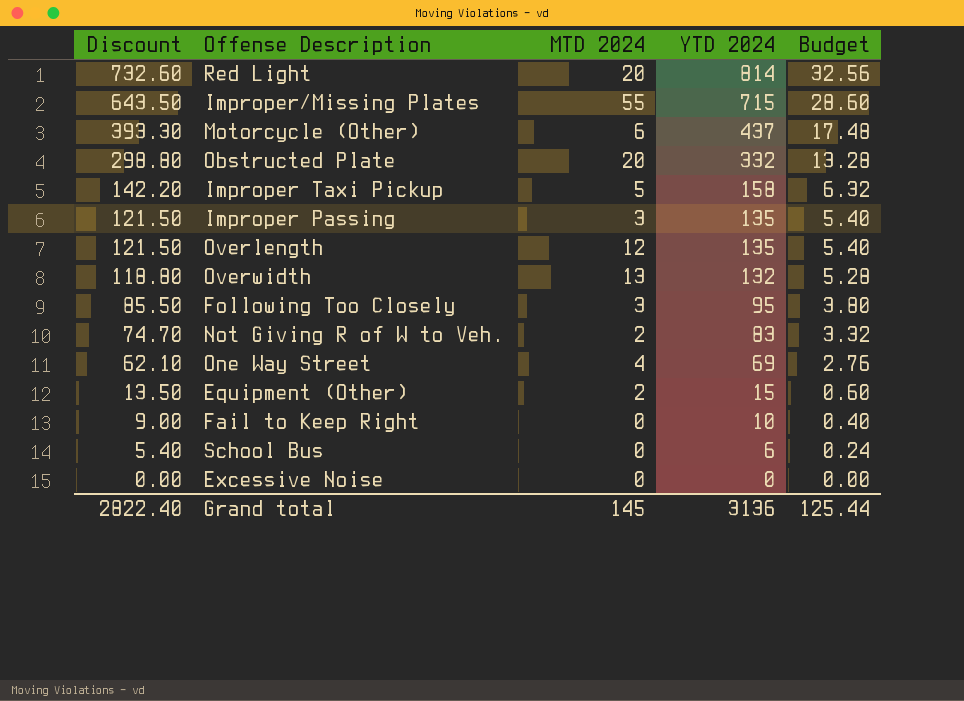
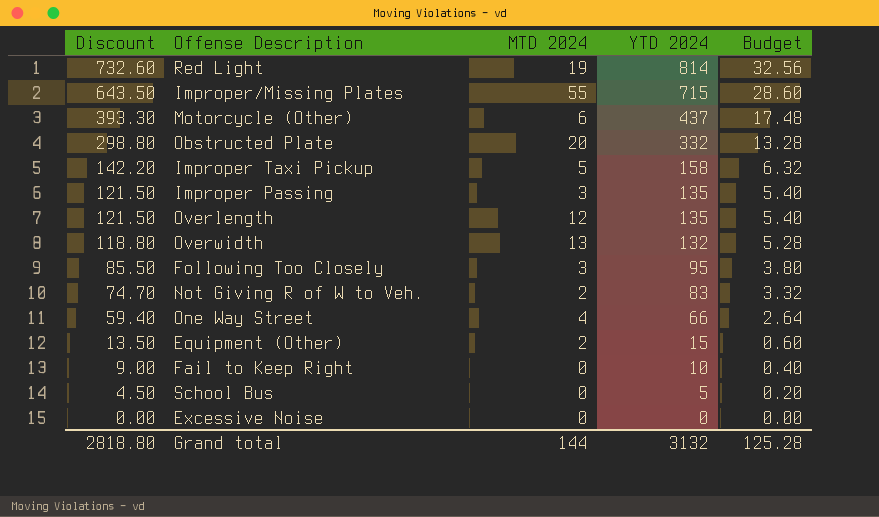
Red Light | MTD 2024: 20 -> 19
One Way Street | Discount: 62.10 -> 59.40
One Way Street | YTD 2024: 69 -> 66
One Way Street | Budget: 2.76 -> 2.64
School Bus | Discount: 5.40 -> 4.50
School Bus | YTD 2024: 6 -> 5
School Bus | Budget: 0.24 -> 0.20
Grand total | Discount: 2822.40 -> 2818.80
Grand total | MTD 2024: 145 -> 144
Grand total | YTD 2024: 3136 -> 3132
Grand total | Budget: 125.44 -> 125.28

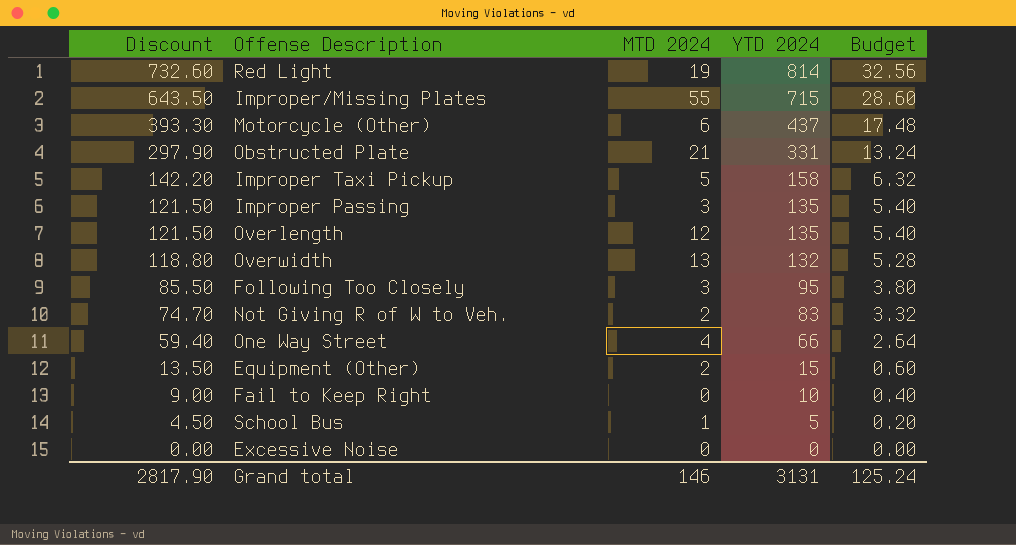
Obstructed Plate | Discount: 298.80 -> 297.90
Obstructed Plate | MTD 2024: 20 -> 21
Obstructed Plate | YTD 2024: 332 -> 331
Obstructed Plate | Budget: 13.28 -> 13.24
School Bus | MTD 2024: 0 -> 1
Grand total | Discount: 2818.80 -> 2817.90
Grand total | MTD 2024: 144 -> 146
Grand total | YTD 2024: 3132 -> 3131
Grand total | Budget: 125.28 -> 125.24

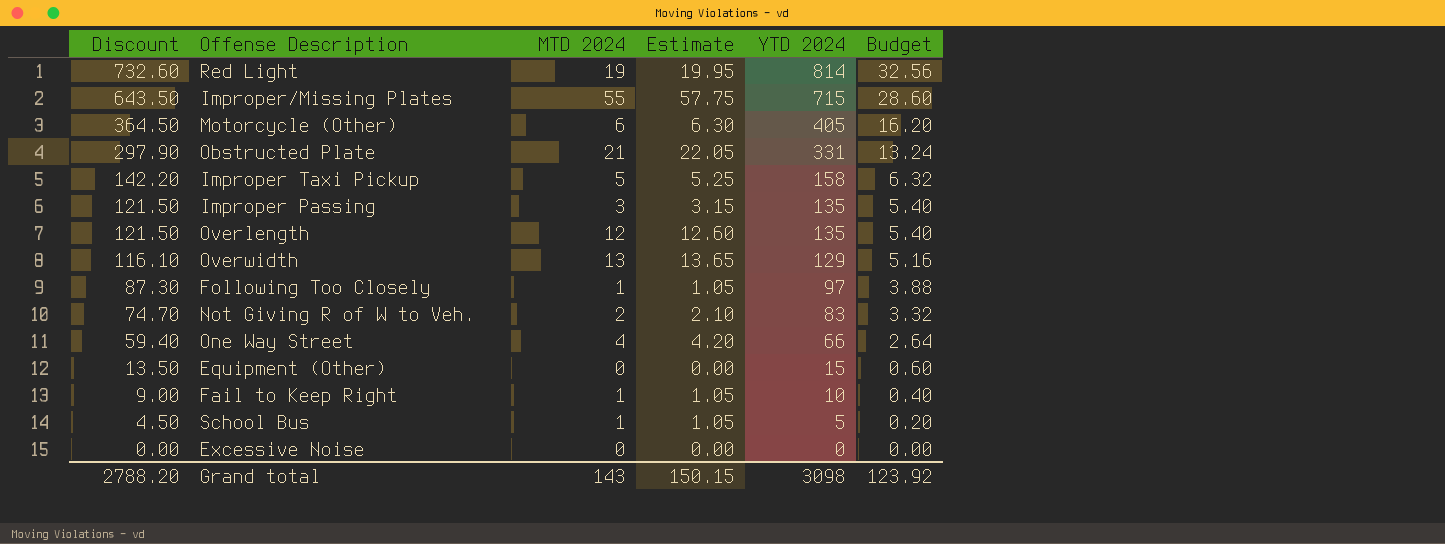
column Estimate | formula: none -> [MTD 2024] * 1.05
Motorcycle (Other) | Discount: 393.30 -> 364.50
Motorcycle (Other) | YTD 2024: 437 -> 405
Motorcycle (Other) | Budget: 17.48 -> 16.20
Overwidth | Discount: 118.80 -> 116.10
Overwidth | YTD 2024: 132 -> 129
Overwidth | Budget: 5.28 -> 5.16
Following Too Closely | Discount: 85.50 -> 87.30
Following Too Closely | MTD 2024: 3 -> 1
Following Too Closely | YTD 2024: 95 -> 97
Following Too Closely | Budget: 3.80 -> 3.88
Equipment (Other) | MTD 2024: 2 -> 0
Fail to Keep Right | MTD 2024: 0 -> 1
Grand total | Discount: 2817.90 -> 2788.20
Grand total | MTD 2024: 146 -> 143
Grand total | YTD 2024: 3131 -> 3098
Grand total | Budget: 125.24 -> 123.92

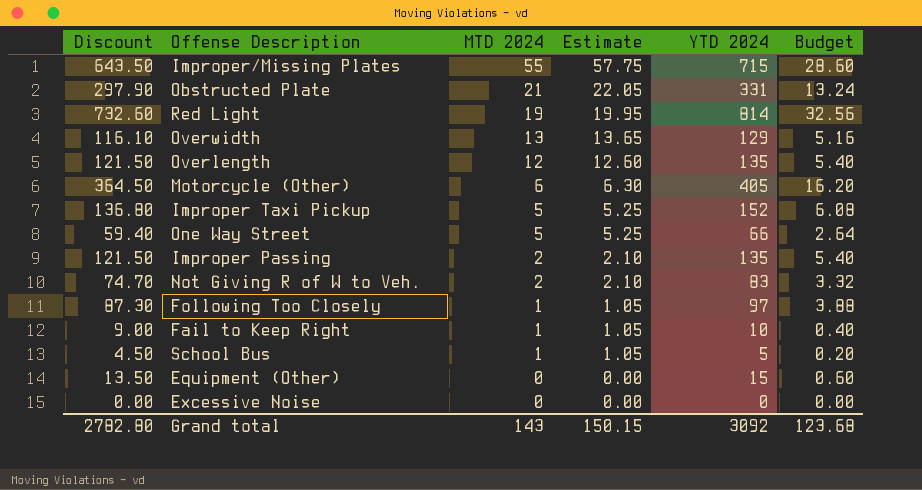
row order: Discount descending -> MTD 2024 descending
Improper Taxi Pickup | Discount: 142.20 -> 136.80
Improper Taxi Pickup | YTD 2024: 158 -> 152
Improper Taxi Pickup | Budget: 6.32 -> 6.08
One Way Street | MTD 2024: 4 -> 5
One Way Street | Estimate: 4.20 -> 5.25
Improper Passing | MTD 2024: 3 -> 2
Improper Passing | Estimate: 3.15 -> 2.10
Grand total | Discount: 2788.20 -> 2782.80
Grand total | YTD 2024: 3098 -> 3092
Grand total | Budget: 123.92 -> 123.68

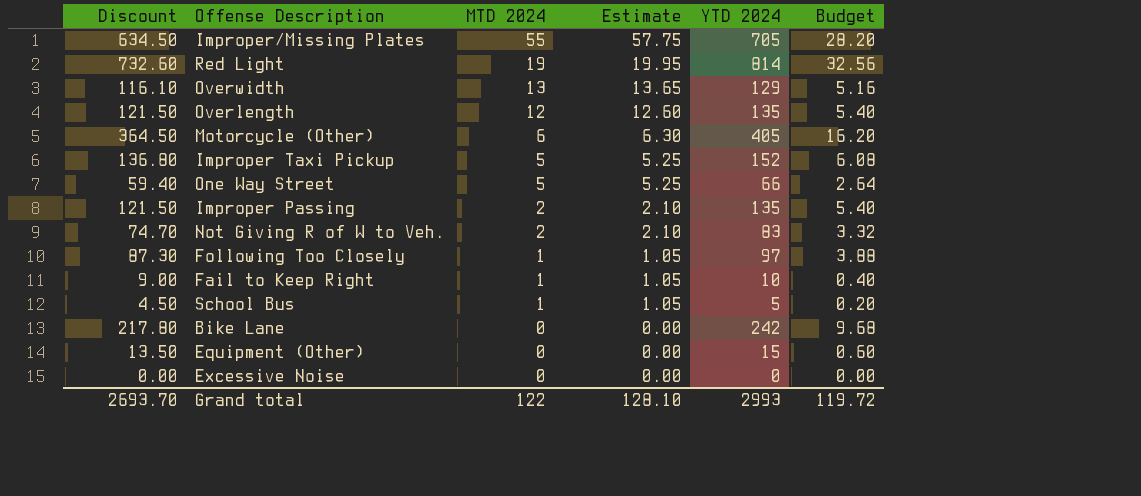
row Obstructed Plate: 297.90 | 21 | 22.05 | 331 | 13.24 -> none
Improper/Missing Plates | Discount: 643.50 -> 634.50
Improper/Missing Plates | YTD 2024: 715 -> 705
Improper/Missing Plates | Budget: 28.60 -> 28.20
row Bike Lane: none -> 217.80 | 0 | 0.00 | 242 | 9.68
Grand total | Discount: 2782.80 -> 2693.70
Grand total | MTD 2024: 143 -> 122
Grand total | Estimate: 150.15 -> 128.10
Grand total | YTD 2024: 3092 -> 2993
Grand total | Budget: 123.68 -> 119.72

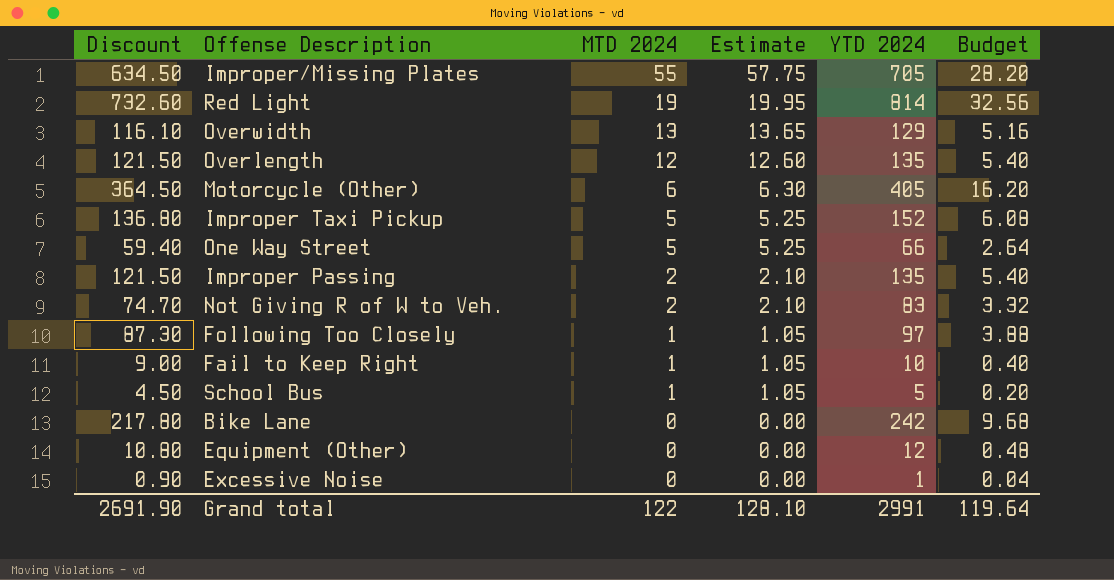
Equipment (Other) | Discount: 13.50 -> 10.80
Equipment (Other) | YTD 2024: 15 -> 12
Equipment (Other) | Budget: 0.60 -> 0.48
Excessive Noise | Discount: 0.00 -> 0.90
Excessive Noise | YTD 2024: 0 -> 1
Excessive Noise | Budget: 0.00 -> 0.04
Grand total | Discount: 2693.70 -> 2691.90
Grand total | YTD 2024: 2993 -> 2991
Grand total | Budget: 119.72 -> 119.64

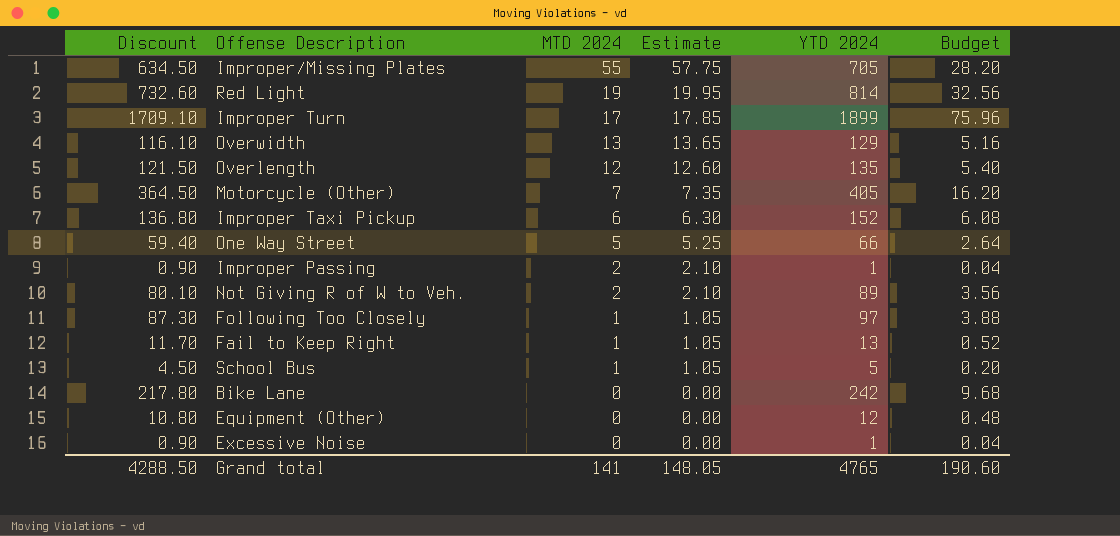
row Improper Turn: none -> 1709.10 | 17 | 17.85 | 1899 | 75.96
Motorcycle (Other) | MTD 2024: 6 -> 7
Motorcycle (Other) | Estimate: 6.30 -> 7.35
Improper Taxi Pickup | MTD 2024: 5 -> 6
Improper Taxi Pickup | Estimate: 5.25 -> 6.30
Improper Passing | Discount: 121.50 -> 0.90
Improper Passing | YTD 2024: 135 -> 1
Improper Passing | Budget: 5.40 -> 0.04
Not Giving R of W to Veh. | Discount: 74.70 -> 80.10
Not Giving R of W to Veh. | YTD 2024: 83 -> 89
Not Giving R of W to Veh. | Budget: 3.32 -> 3.56
Fail to Keep Right | Discount: 9.00 -> 11.70
Fail to Keep Right | YTD 2024: 10 -> 13
Fail to Keep Right | Budget: 0.40 -> 0.52
Grand total | Discount: 2691.90 -> 4288.50
Grand total | MTD 2024: 122 -> 141
Grand total | Estimate: 128.10 -> 148.05
Grand total | YTD 2024: 2991 -> 4765
Grand total | Budget: 119.64 -> 190.60

